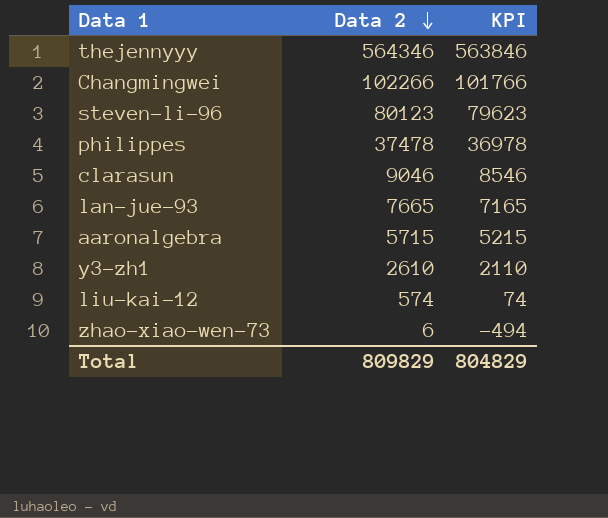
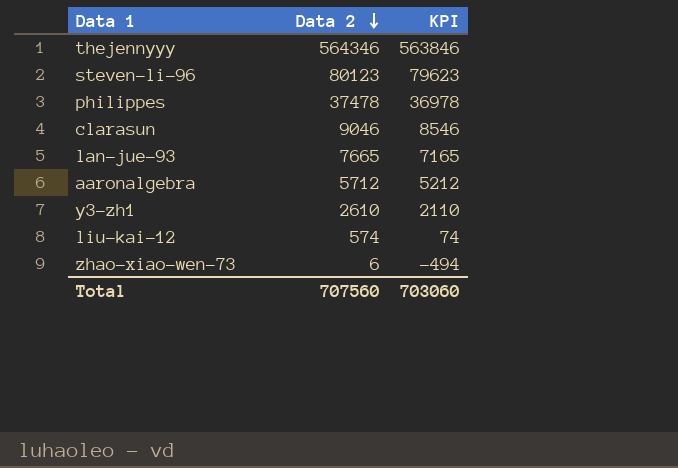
row Changmingwei: 102266 | 101766 -> none
aaronalgebra | Data 2: 5715 -> 5712
aaronalgebra | KPI: 5215 -> 5212
Total | Data 2: 809829 -> 707560
Total | KPI: 804829 -> 703060

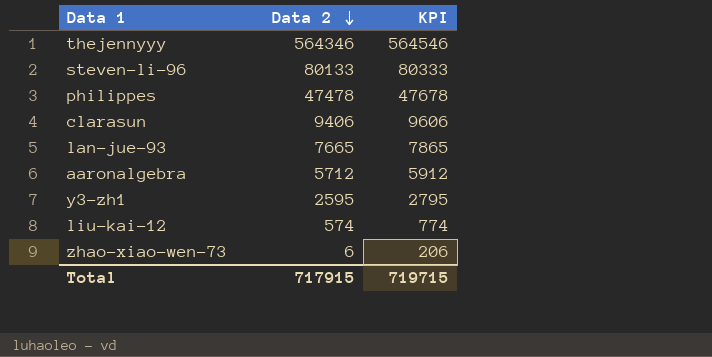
column KPI | formula: [Data 2] - 500 -> [Data 2] + 200
steven-li-96 | Data 2: 80123 -> 80133
philippes | Data 2: 37478 -> 47478
clarasun | Data 2: 9046 -> 9406
y3-zh1 | Data 2: 2610 -> 2595
Total | Data 2: 707560 -> 717915
Total | KPI: 703060 -> 719715

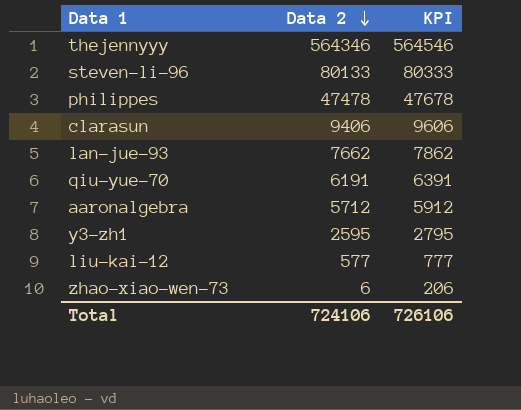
lan-jue-93 | Data 2: 7665 -> 7662
lan-jue-93 | KPI: 7865 -> 7862
row qiu-yue-70: none -> 6191 | 6391
liu-kai-12 | Data 2: 574 -> 577
liu-kai-12 | KPI: 774 -> 777
Total | Data 2: 717915 -> 724106
Total | KPI: 719715 -> 726106

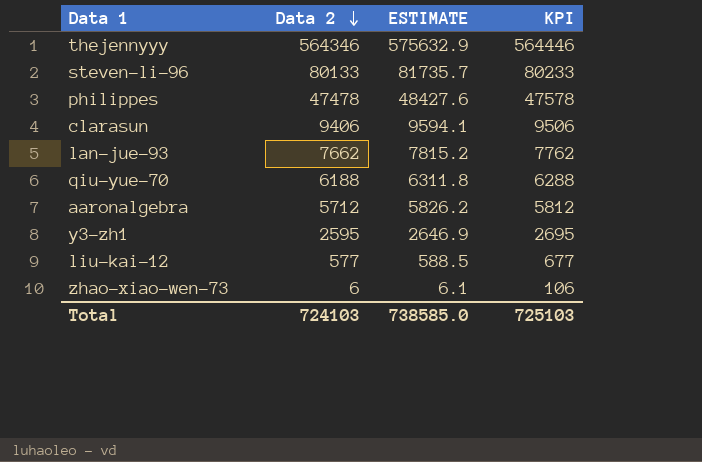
column ESTIMATE | formula: none -> [Data 2] * 1.02
column KPI | formula: [Data 2] + 200 -> [Data 2] + 100
qiu-yue-70 | Data 2: 6191 -> 6188
Total | Data 2: 724106 -> 724103
Total | KPI: 726106 -> 725103

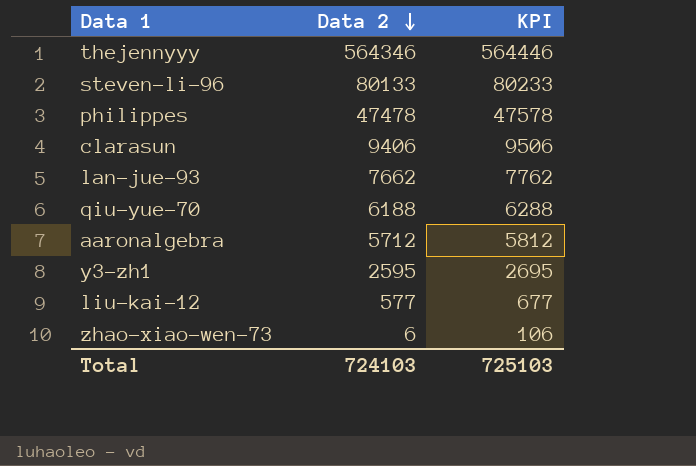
column ESTIMATE | formula: [Data 2] * 1.02 -> none

